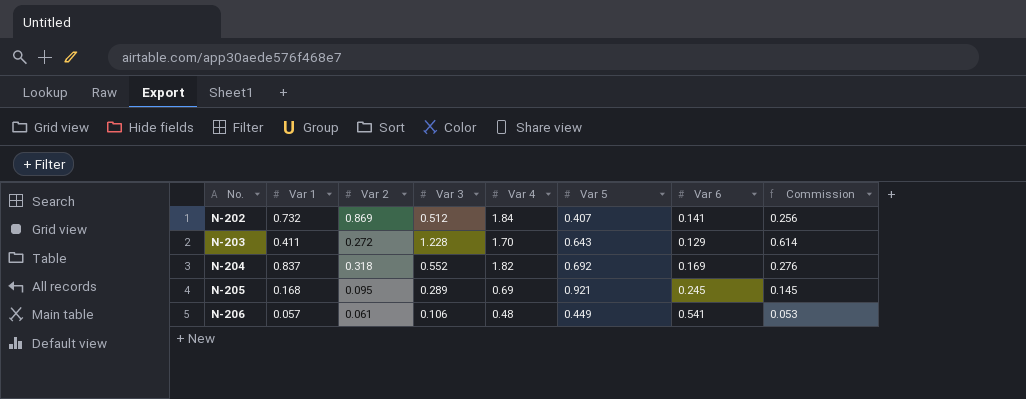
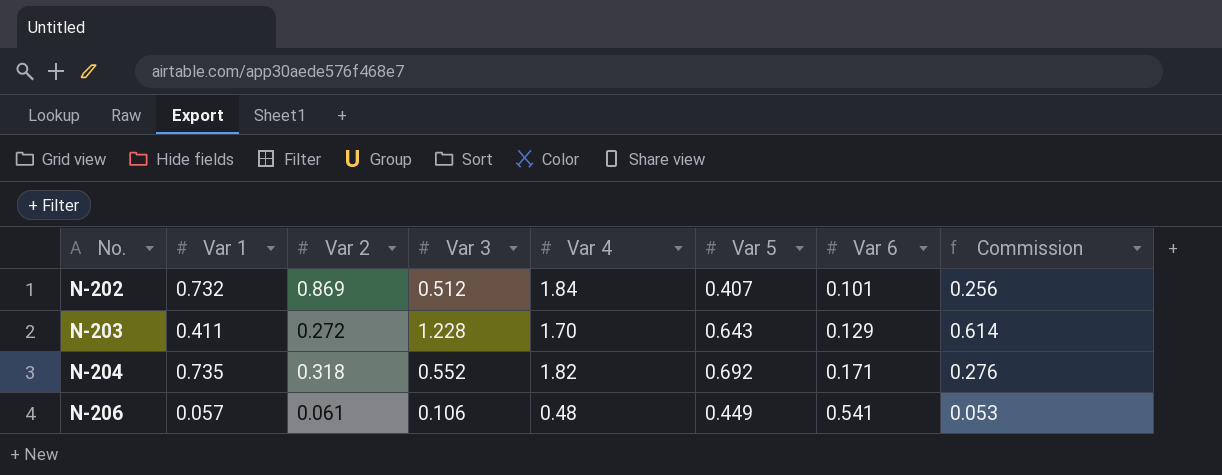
row N-205: 0.168 | 0.095 | 0.289 | 0.69 | 0.921 | 0.245 | 0.145 -> none
N-202 | Var 6: 0.141 -> 0.101
N-204 | Var 1: 0.837 -> 0.735
N-204 | Var 6: 0.169 -> 0.171

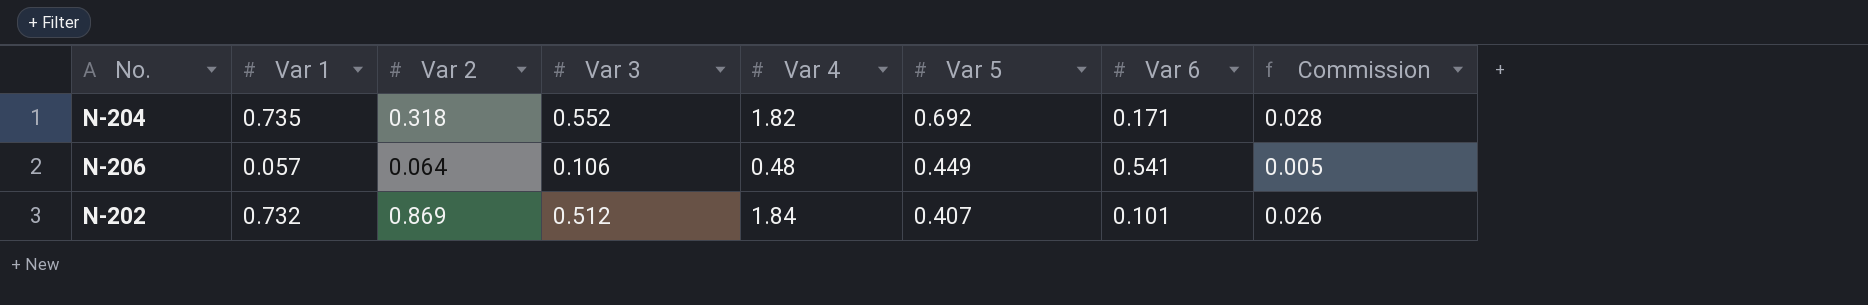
row order: No. ascending -> Var 5 descending
column Commission | formula: [Var 3] * 0.5 -> [Var 3] * 0.05
row N-203: 0.411 | 0.272 | 1.228 | 1.70 | 0.643 | 0.129 | 0.614 -> none
N-206 | Var 2: 0.061 -> 0.064

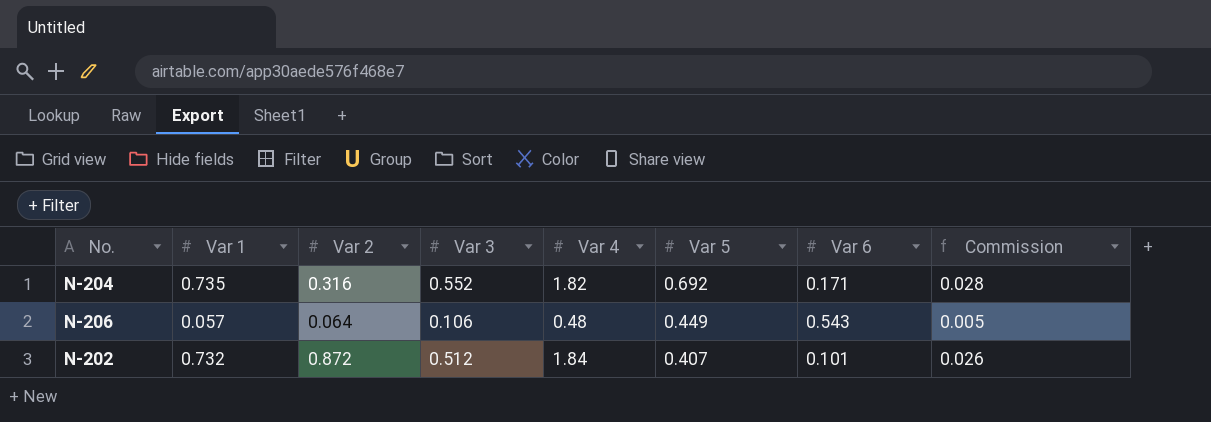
N-204 | Var 2: 0.318 -> 0.316
N-206 | Var 6: 0.541 -> 0.543
N-202 | Var 2: 0.869 -> 0.872

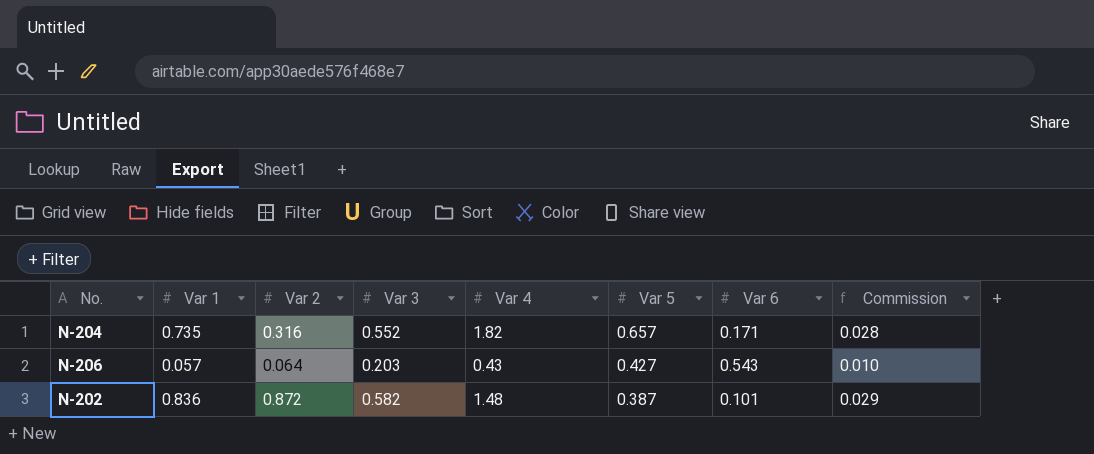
N-204 | Var 5: 0.692 -> 0.657
N-206 | Var 3: 0.106 -> 0.203
N-206 | Var 4: 0.48 -> 0.43
N-206 | Var 5: 0.449 -> 0.427
N-206 | Commission: 0.005 -> 0.010
N-202 | Var 1: 0.732 -> 0.836
N-202 | Var 3: 0.512 -> 0.582
N-202 | Var 4: 1.84 -> 1.48
N-202 | Var 5: 0.407 -> 0.387
N-202 | Commission: 0.026 -> 0.029

